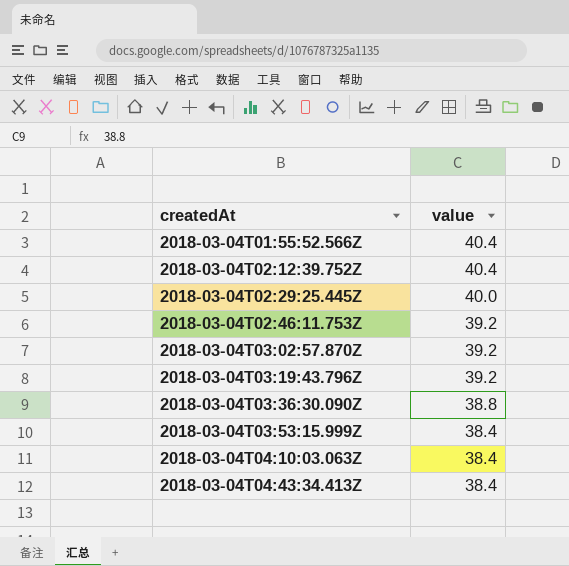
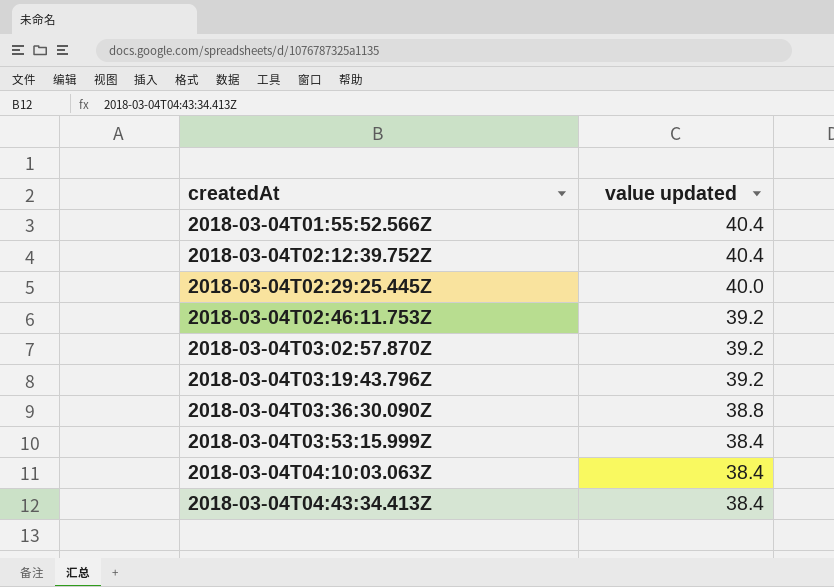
column name: value -> value updated

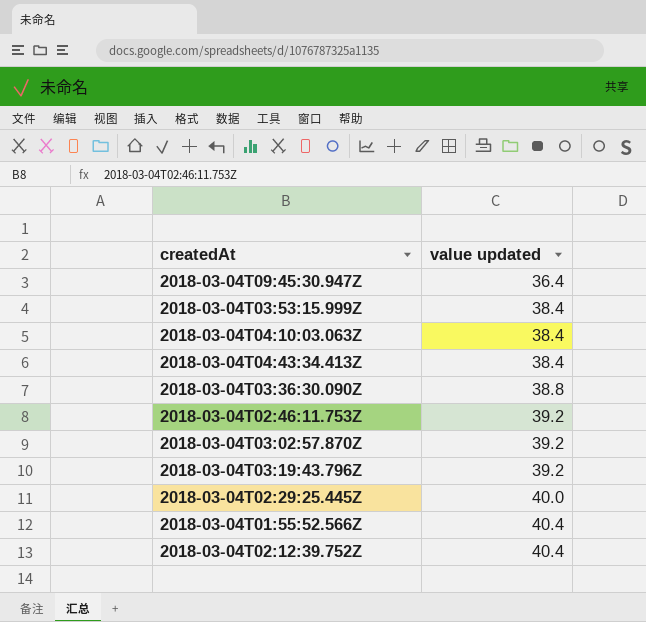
row order: createdAt ascending -> value updated ascending
row 2018-03-04T09:45:30.947Z: none -> 36.4

